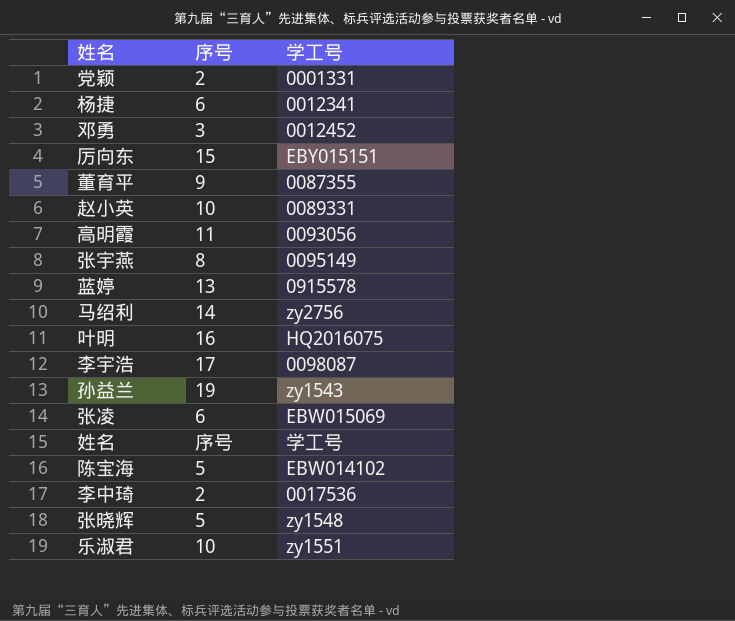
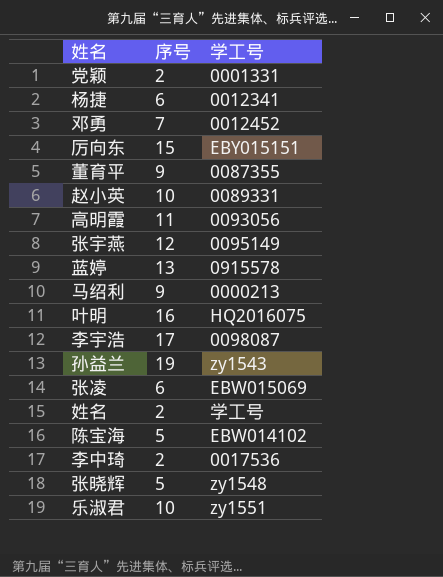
邓勇 | 序号: 3 -> 7
张宇燕 | 序号: 8 -> 12
马绍利 | 序号: 14 -> 9
马绍利 | 学工号: zy2756 -> 0000213
姓名 | 序号: 序号 -> 2

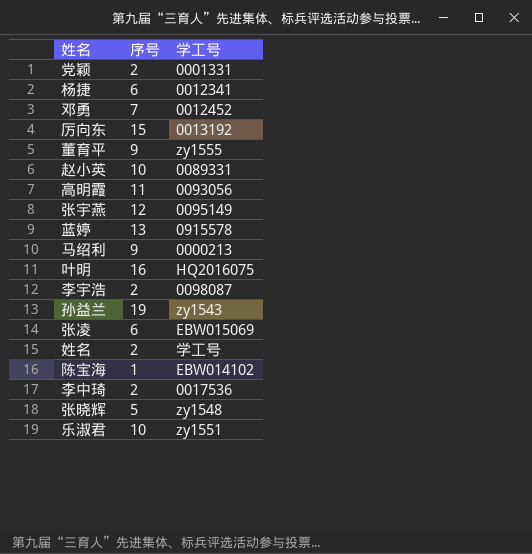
厉向东 | 学工号: EBY015151 -> 0013192
董育平 | 学工号: 0087355 -> zy1555
李宇浩 | 序号: 17 -> 2
陈宝海 | 序号: 5 -> 1

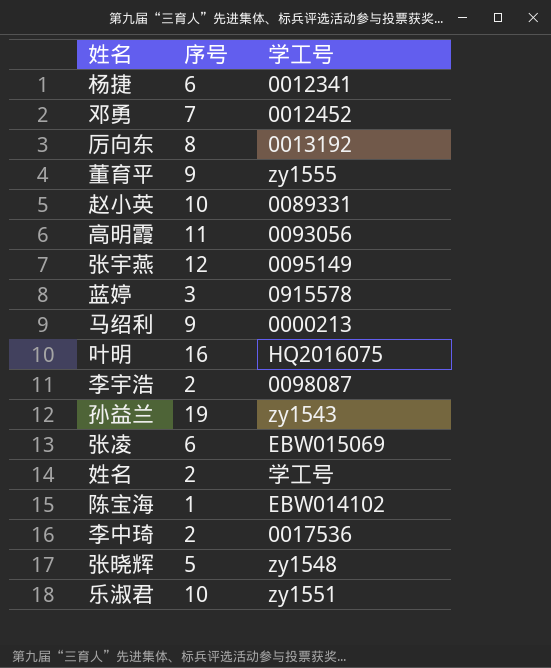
row 党颖: 2 | 0001331 -> none
厉向东 | 序号: 15 -> 8
蓝婷 | 序号: 13 -> 3

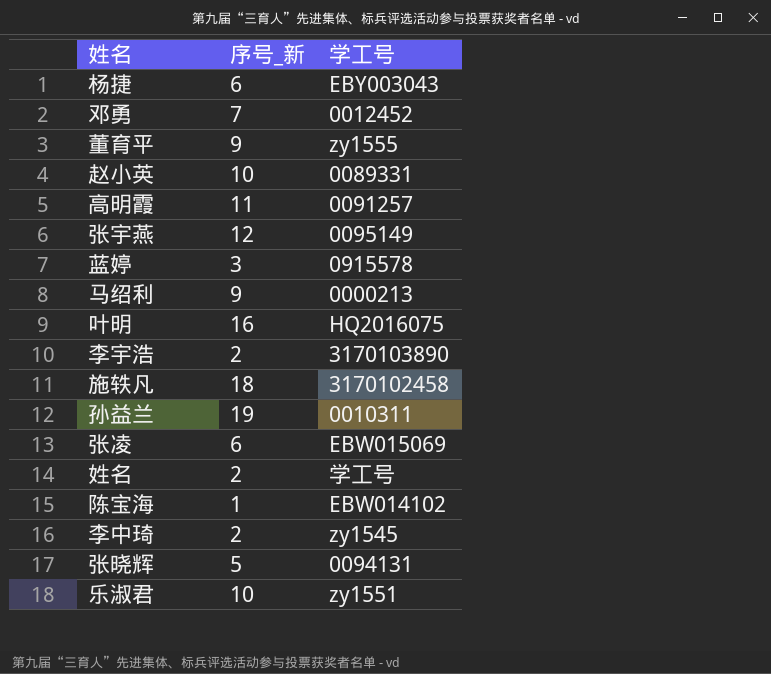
column name: 序号 -> 序号_新
row 厉向东: 8 | 0013192 -> none
杨捷 | 学工号: 0012341 -> EBY003043
高明霞 | 学工号: 0093056 -> 0091257
李宇浩 | 学工号: 0098087 -> 3170103890
row 施轶凡: none -> 18 | 3170102458
孙益兰 | 学工号: zy1543 -> 0010311
李中琦 | 学工号: 0017536 -> zy1545
张晓辉 | 学工号: zy1548 -> 0094131

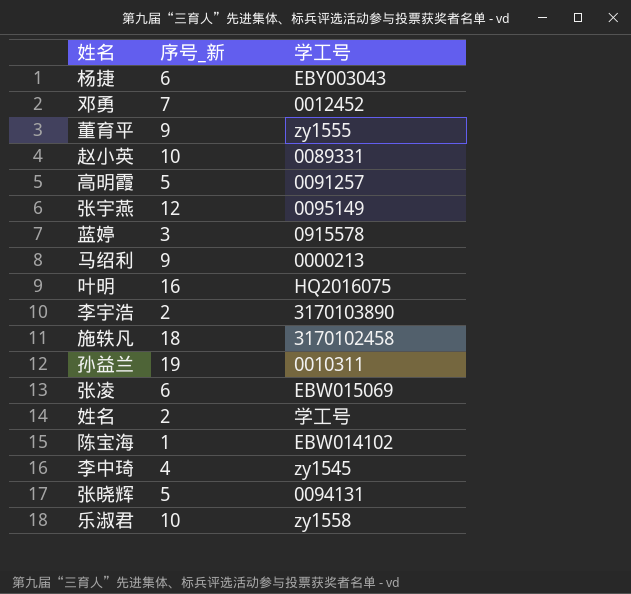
高明霞 | 序号_新: 11 -> 5
李中琦 | 序号_新: 2 -> 4
乐淑君 | 学工号: zy1551 -> zy1558

